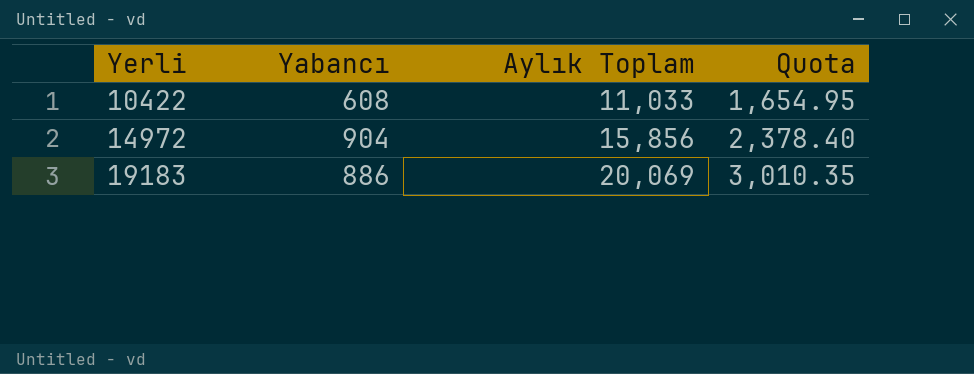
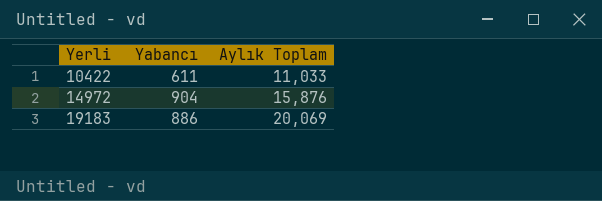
column Quota | formula: [Aylık Toplam] * 0.15 -> none
10422 | Yabancı: 608 -> 611
14972 | Aylık Toplam: 15,856 -> 15,876

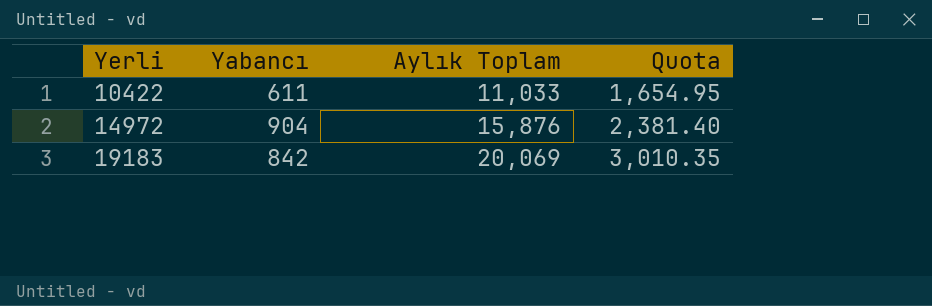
column Quota | formula: none -> [Aylık Toplam] * 0.15
19183 | Yabancı: 886 -> 842

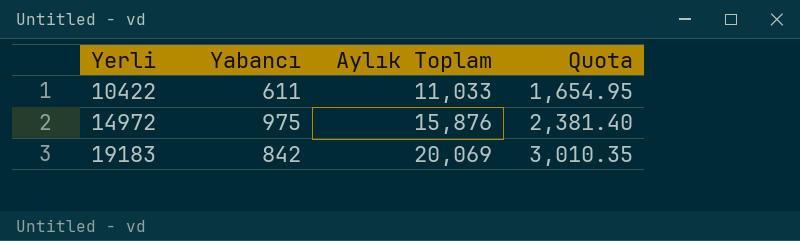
14972 | Yabancı: 904 -> 975

